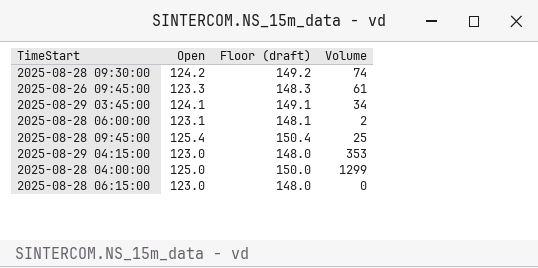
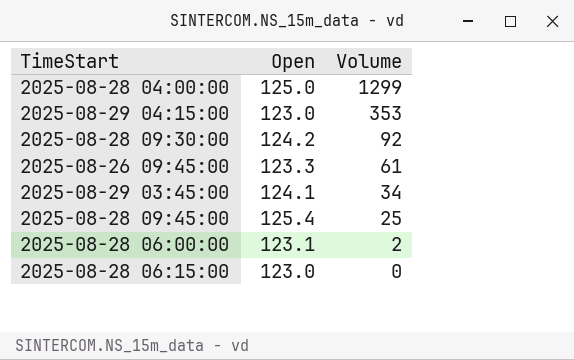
row order: none -> Volume descending
column Floor (draft) | formula: [Open] + 25 -> none
2025-08-28 09:30:00 | Volume: 74 -> 92

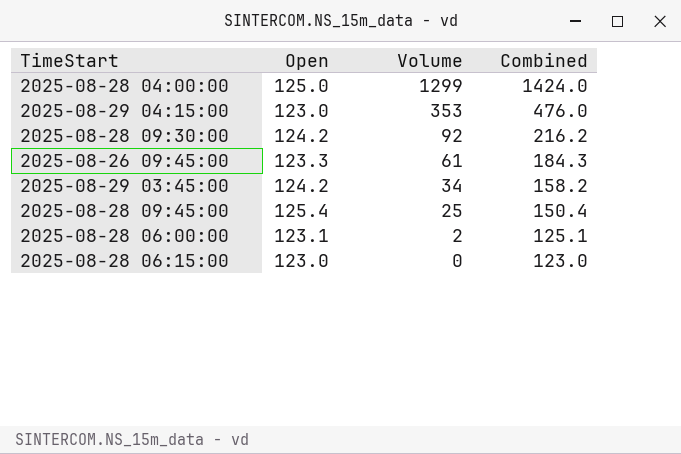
column Combined | formula: none -> [Open] + [Volume]
2025-08-29 03:45:00 | Open: 124.1 -> 124.2

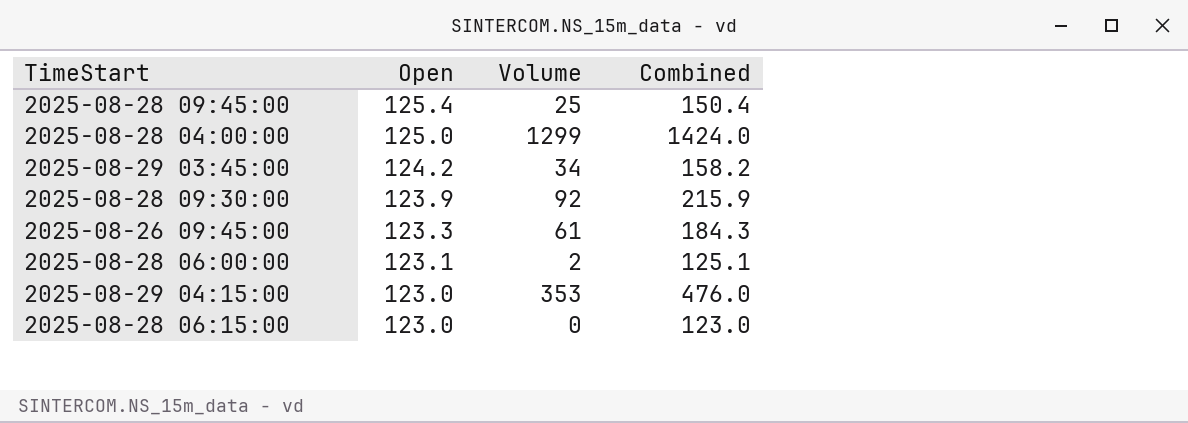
row order: Volume descending -> Open descending
2025-08-28 09:30:00 | Open: 124.2 -> 123.9
2025-08-28 09:30:00 | Combined: 216.2 -> 215.9

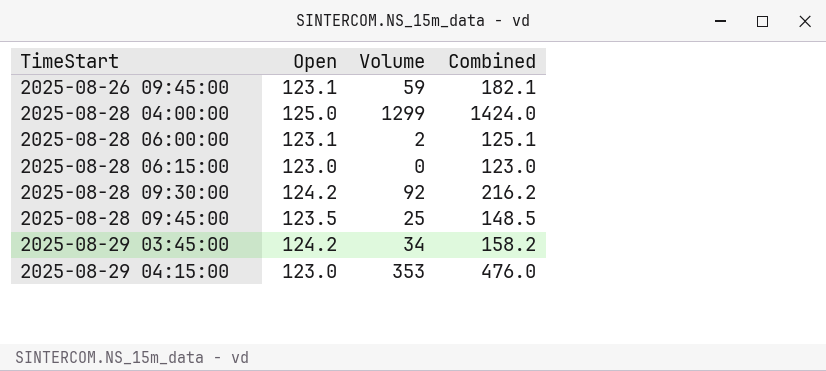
row order: Open descending -> TimeStart ascending
2025-08-26 09:45:00 | Open: 123.3 -> 123.1
2025-08-26 09:45:00 | Volume: 61 -> 59
2025-08-26 09:45:00 | Combined: 184.3 -> 182.1
2025-08-28 09:30:00 | Open: 123.9 -> 124.2
2025-08-28 09:30:00 | Combined: 215.9 -> 216.2
2025-08-28 09:45:00 | Open: 125.4 -> 123.5
2025-08-28 09:45:00 | Combined: 150.4 -> 148.5

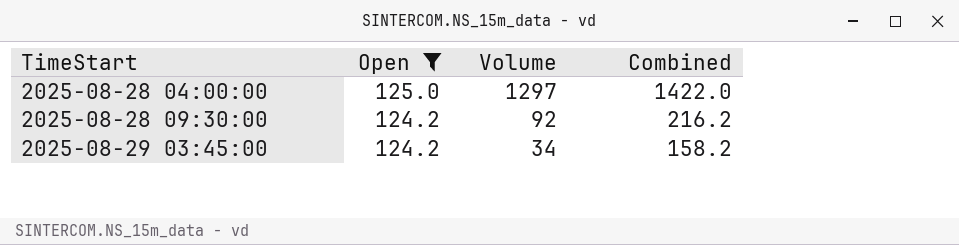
filter: none -> Open >= 124.2
2025-08-28 04:00:00 | Volume: 1299 -> 1297
2025-08-28 04:00:00 | Combined: 1424.0 -> 1422.0

